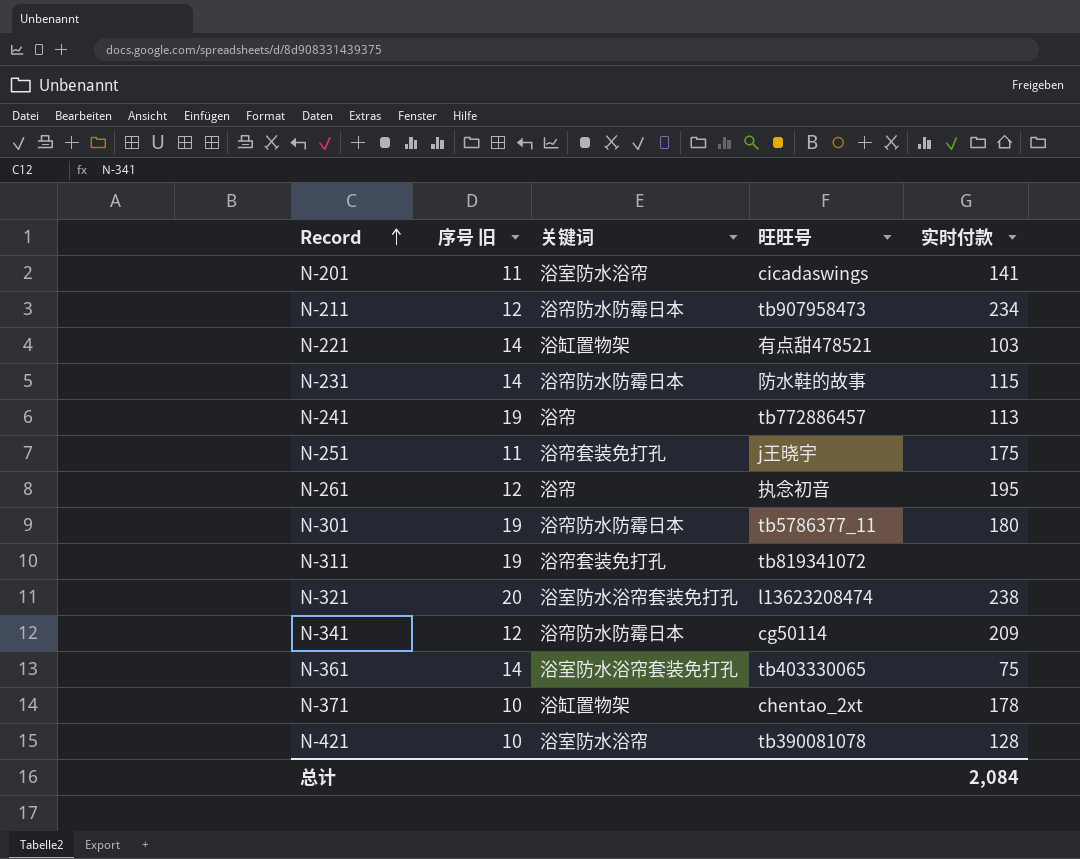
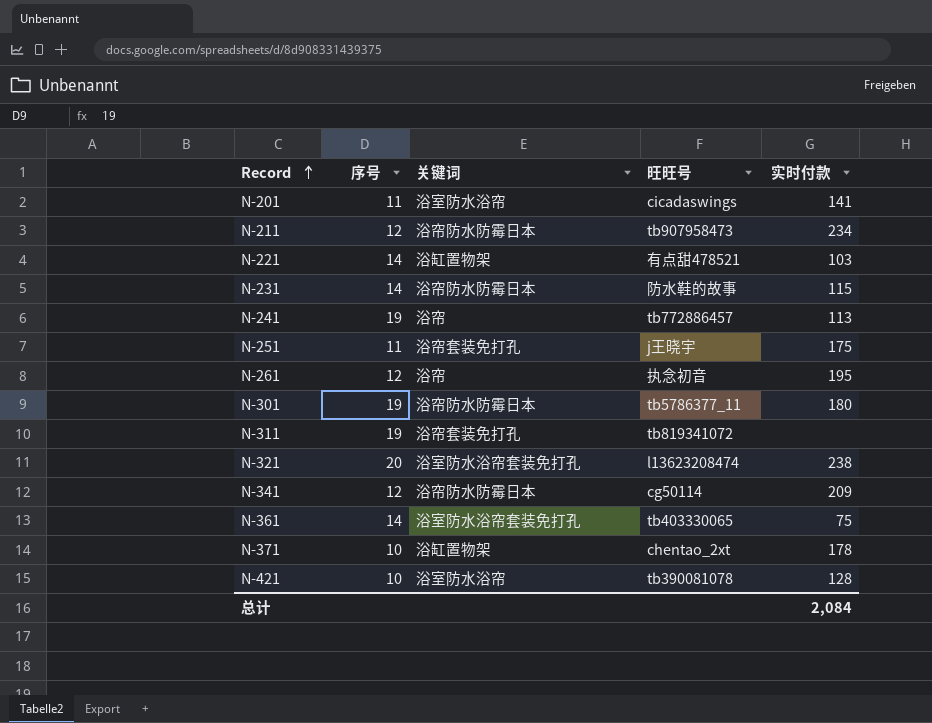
column name: 序号 旧 -> 序号

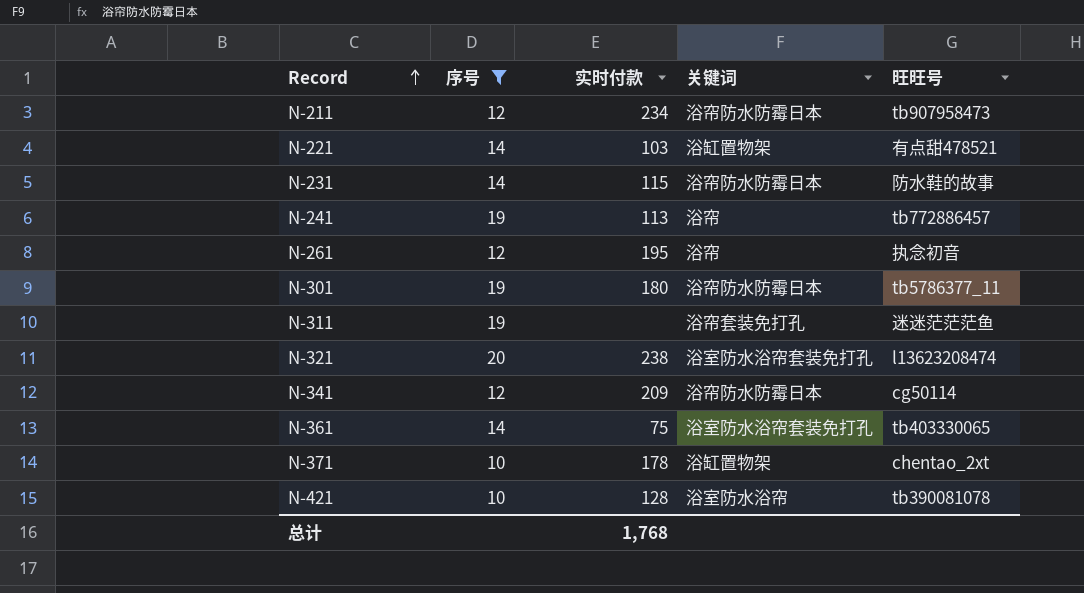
filter: none -> 序号 != 11
column 实时付款 | position: 5 -> 3
N-311 | 旺旺号: tb819341072 -> 迷迷茫茫茫鱼
总计 | 实时付款: 2,084 -> 1,768

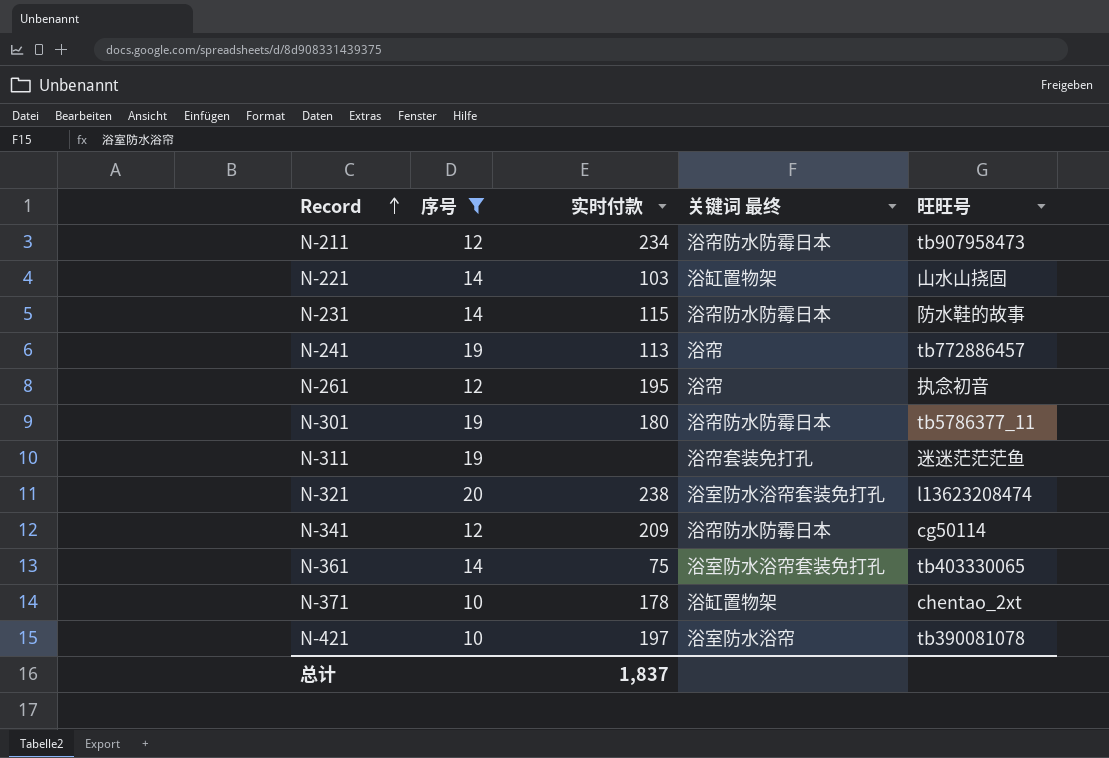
column name: 关键词 -> 关键词 最终
N-221 | 旺旺号: 有点甜478521 -> 山水山挠固
N-421 | 实时付款: 128 -> 197
总计 | 实时付款: 1,768 -> 1,837

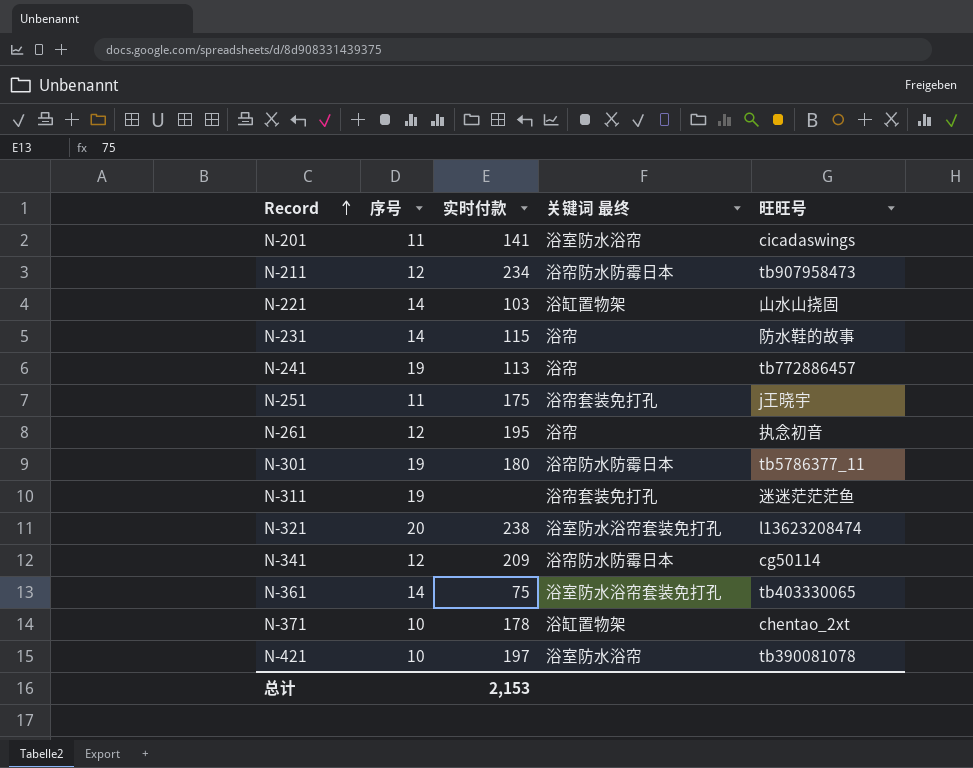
filter: 序号 != 11 -> none
N-231 | 关键词 最终: 浴帘防水防霉日本 -> 浴帘
总计 | 实时付款: 1,837 -> 2,153

